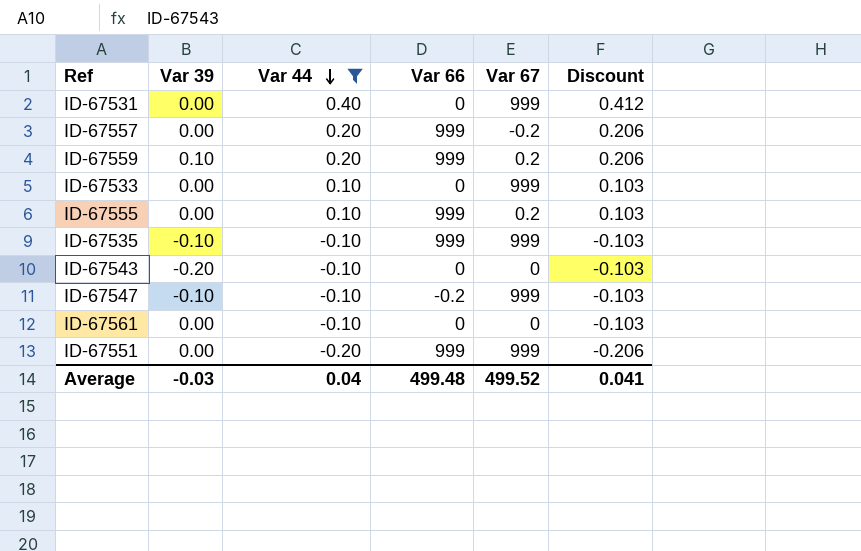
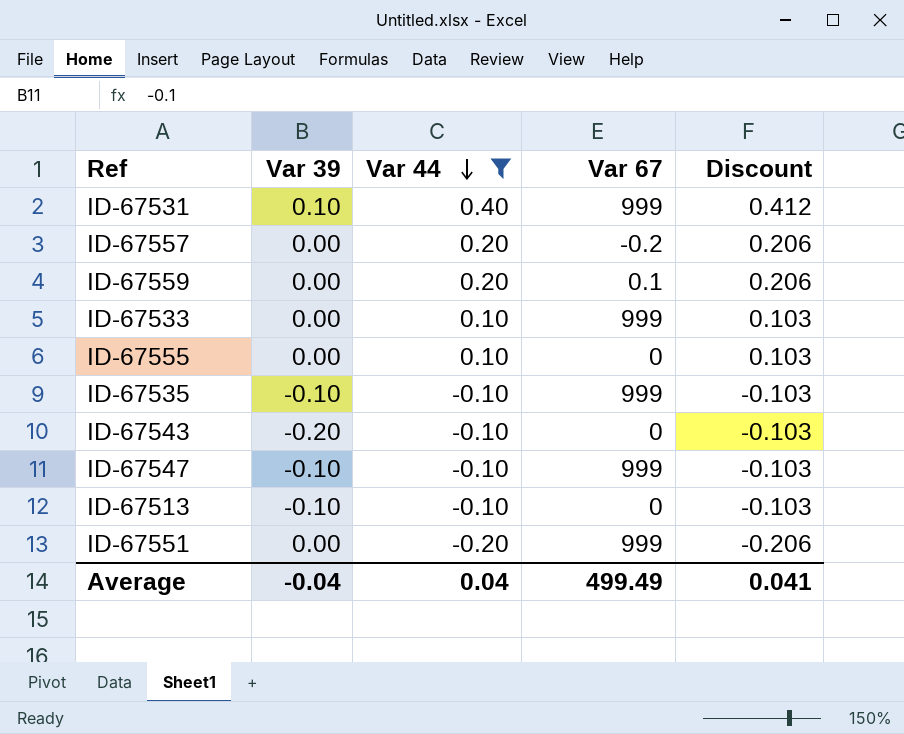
column Var 66 | position: 4 -> none
row ID-67561: 0.00 | -0.10 | 0 | 0 | -0.103 -> none
ID-67531 | Var 39: 0.00 -> 0.10
ID-67559 | Var 39: 0.10 -> 0.00
ID-67559 | Var 67: 0.2 -> 0.1
ID-67555 | Var 67: 0.2 -> 0
row ID-67513: none -> -0.10 | -0.10 | 0 | -0.103
Average | Var 39: -0.03 -> -0.04
Average | Var 67: 499.52 -> 499.49

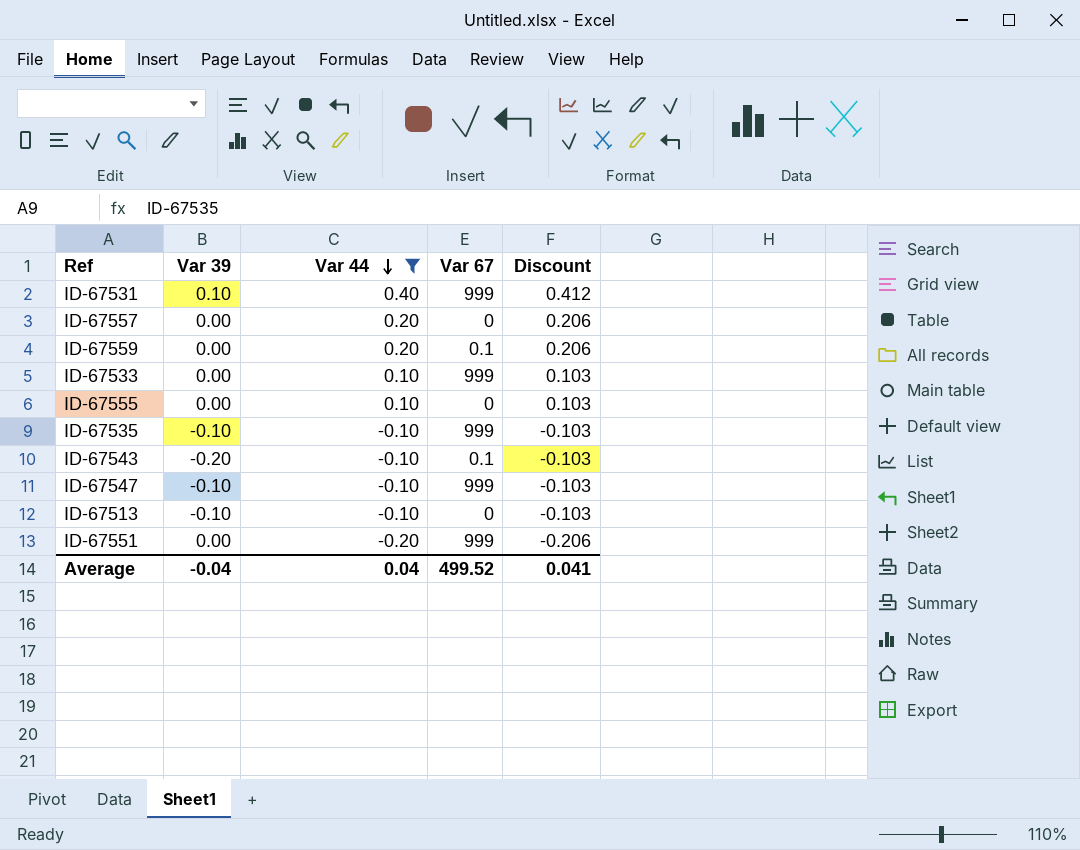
ID-67557 | Var 67: -0.2 -> 0
ID-67543 | Var 67: 0 -> 0.1
Average | Var 67: 499.49 -> 499.52

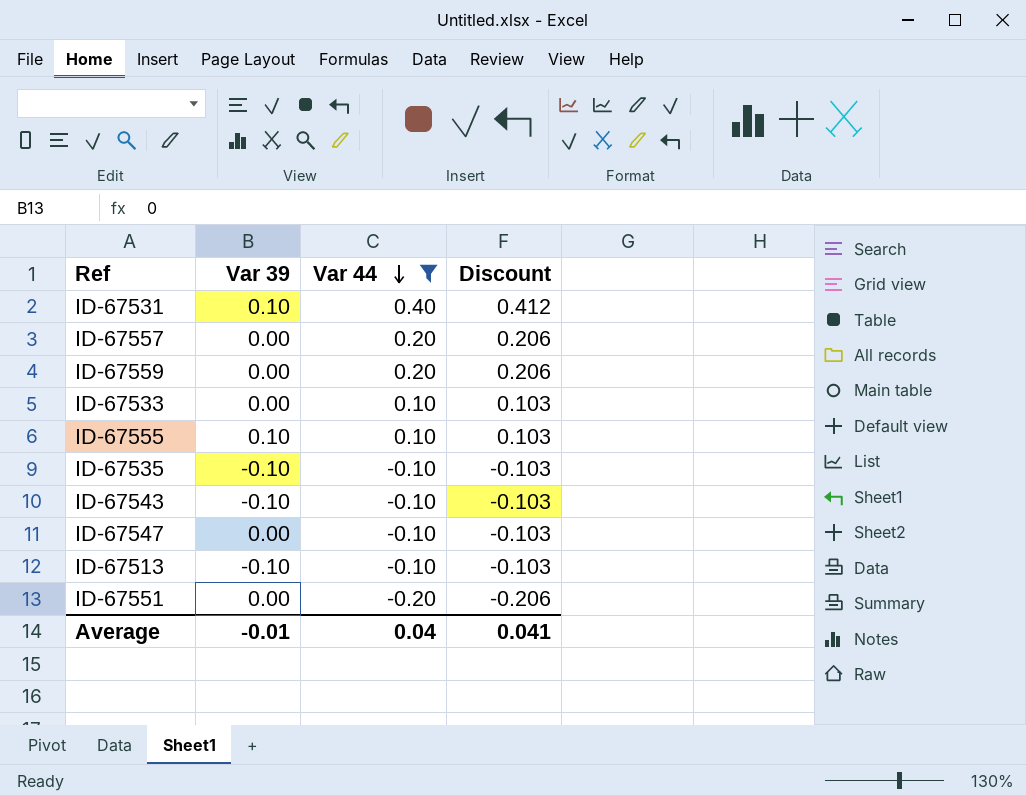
column Var 67 | position: 4 -> none
ID-67555 | Var 39: 0.00 -> 0.10
ID-67543 | Var 39: -0.20 -> -0.10
ID-67547 | Var 39: -0.10 -> 0.00
Average | Var 39: -0.04 -> -0.01

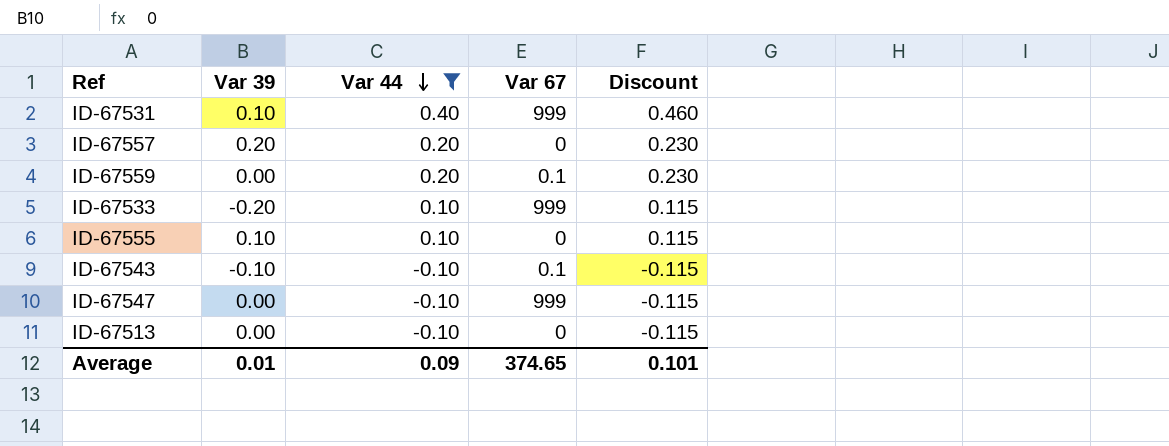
column Var 67 | position: none -> 4
column Discount | formula: [Var 44] * 1.03 -> [Var 44] * 1.15
row ID-67535: -0.10 | -0.10 | -0.103 -> none
row ID-67551: 0.00 | -0.20 | -0.206 -> none
ID-67557 | Var 39: 0.00 -> 0.20
ID-67533 | Var 39: 0.00 -> -0.20
ID-67513 | Var 39: -0.10 -> 0.00
Average | Var 39: -0.01 -> 0.01
Average | Var 44: 0.04 -> 0.09
Average | Discount: 0.041 -> 0.101

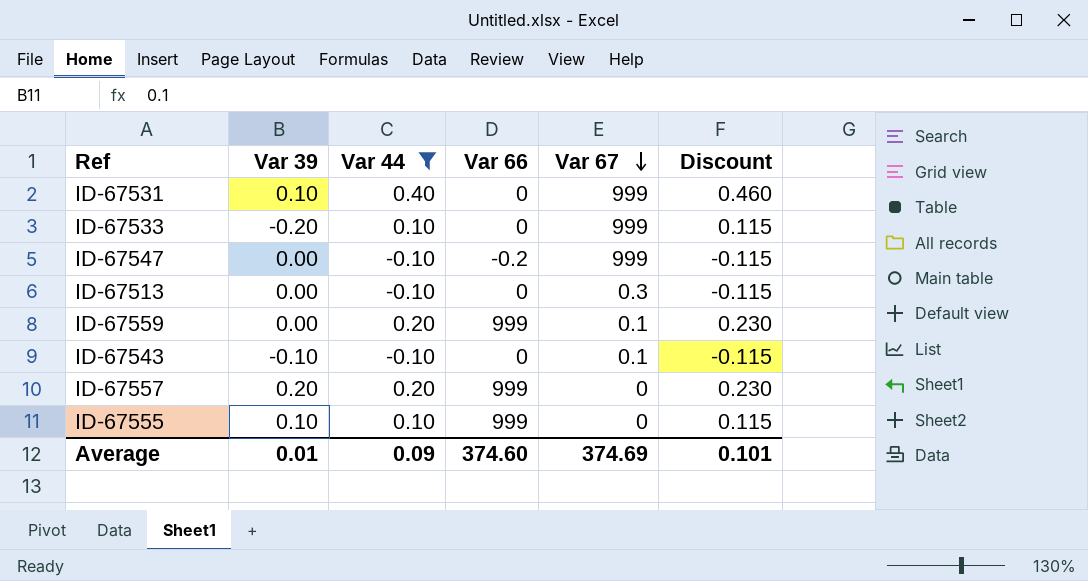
row order: Var 44 descending -> Var 67 descending
column Var 66 | position: none -> 4
ID-67513 | Var 67: 0 -> 0.3
Average | Var 67: 374.65 -> 374.69

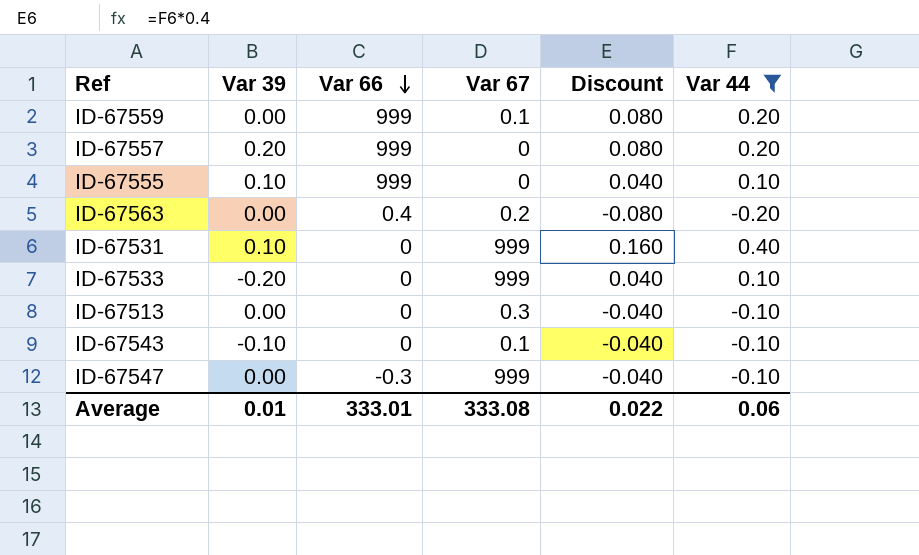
row order: Var 67 descending -> Var 66 descending
column Discount | formula: [Var 44] * 1.15 -> [Var 44] * 0.4
column Var 44 | position: 3 -> 6
row ID-67563: none -> 0.00 | 0.4 | 0.2 | -0.080 | -0.20
ID-67547 | Var 66: -0.2 -> -0.3
Average | Var 66: 374.60 -> 333.01
Average | Var 67: 374.69 -> 333.08
Average | Discount: 0.101 -> 0.022
Average | Var 44: 0.09 -> 0.06

